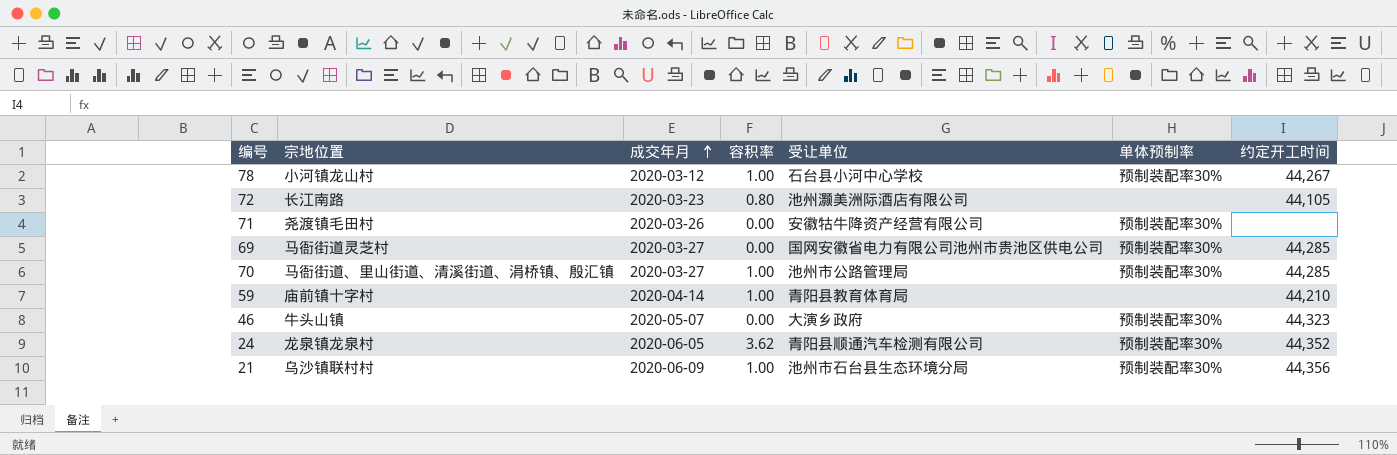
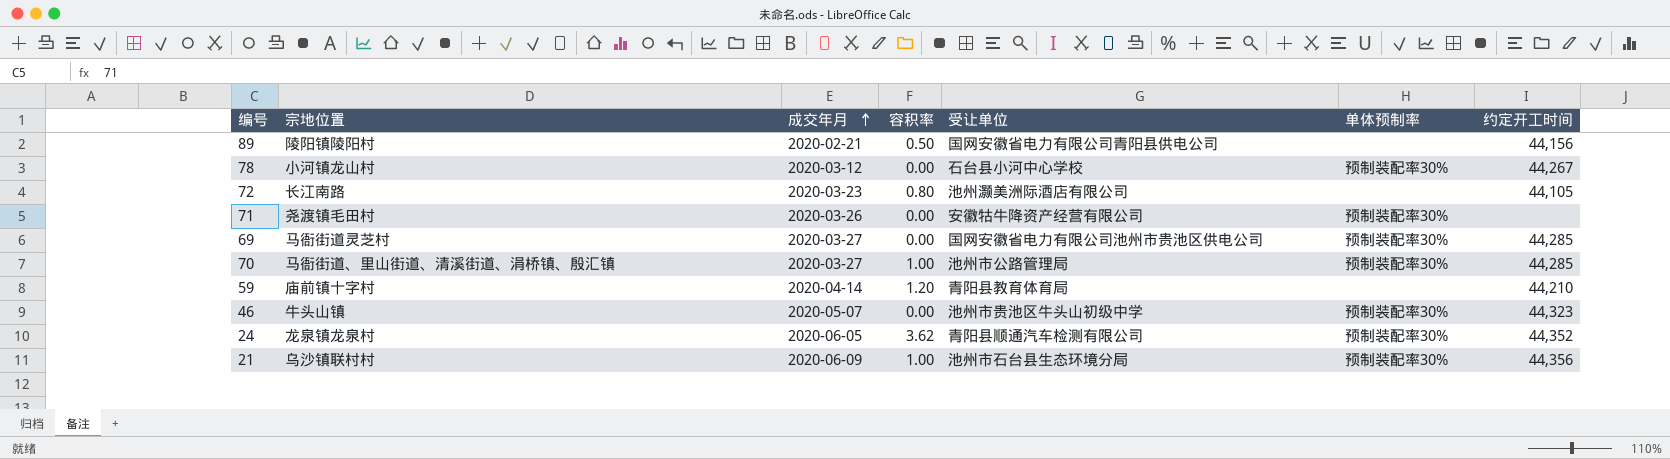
row 89: none -> 陵阳镇陵阳村 | 2020-02-21 | 0.50 | 国网安徽省电力有限公司青阳县供电公司 | none | 44,156
78 | 容积率: 1.00 -> 0.00
59 | 容积率: 1.00 -> 1.20
46 | 受让单位: 大演乡政府 -> 池州市贵池区牛头山初级中学

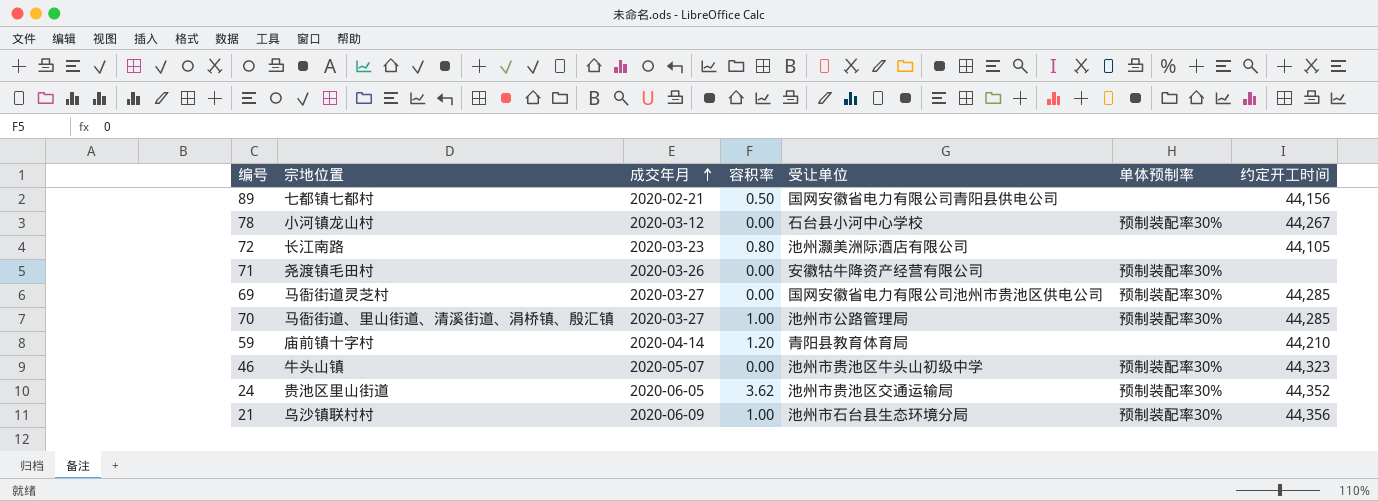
89 | 宗地位置: 陵阳镇陵阳村 -> 七都镇七都村
24 | 宗地位置: 龙泉镇龙泉村 -> 贵池区里山街道
24 | 受让单位: 青阳县顺通汽车检测有限公司 -> 池州市贵池区交通运输局

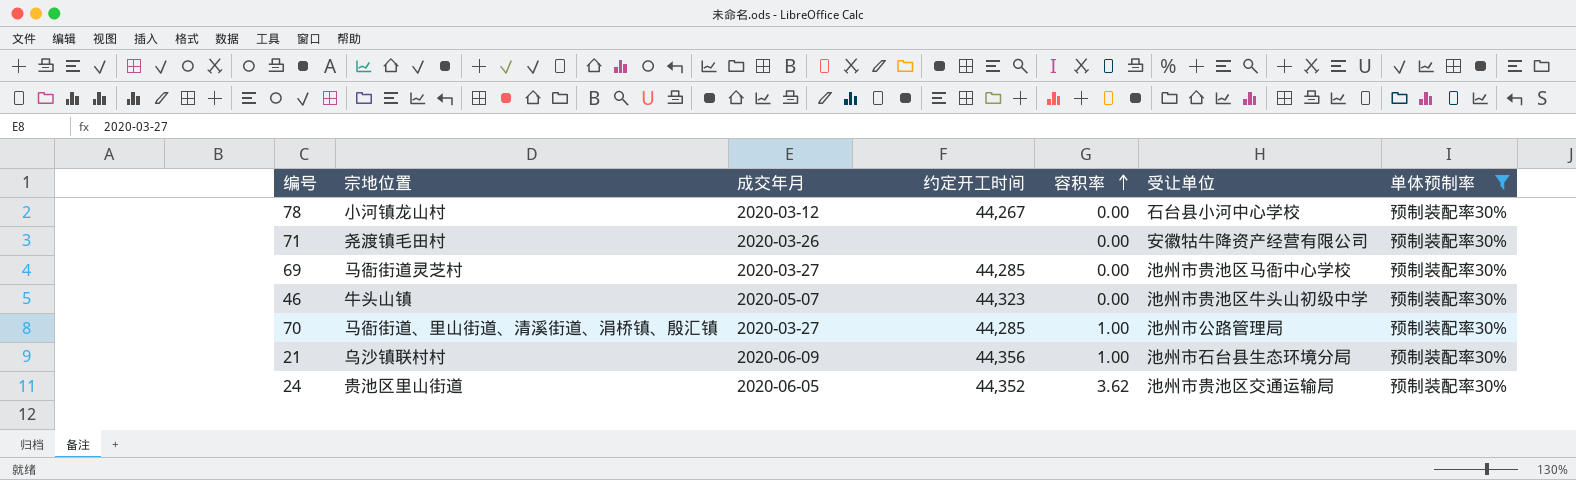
filter: none -> 单体预制率 = 预制装配率30%
row order: 成交年月 ascending -> 容积率 ascending
column 约定开工时间 | position: 7 -> 4
69 | 受让单位: 国网安徽省电力有限公司池州市贵池区供电公司 -> 池州市贵池区马衙中心学校

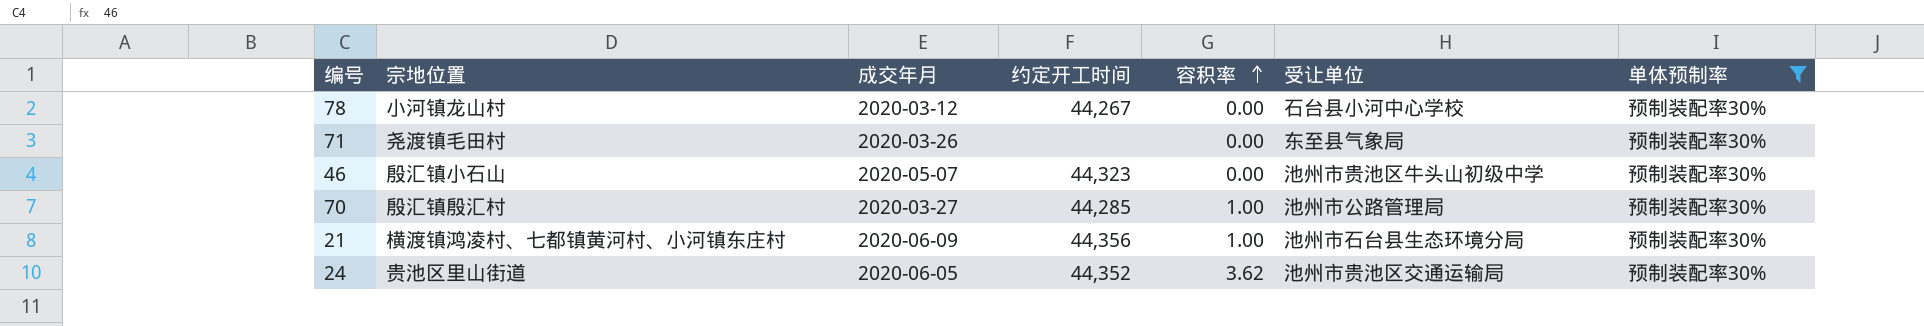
row 69: 马衙街道灵芝村 | 2020-03-27 | 44,285 | 0.00 | 池州市贵池区马衙中心学校 | 预制装配率30% -> none
71 | 受让单位: 安徽牯牛降资产经营有限公司 -> 东至县气象局
46 | 宗地位置: 牛头山镇 -> 殷汇镇小石山
70 | 宗地位置: 马衙街道、里山街道、清溪街道、涓桥镇、殷汇镇 -> 殷汇镇殷汇村
21 | 宗地位置: 乌沙镇联村村 -> 横渡镇鸿凌村、七都镇黄河村、小河镇东庄村

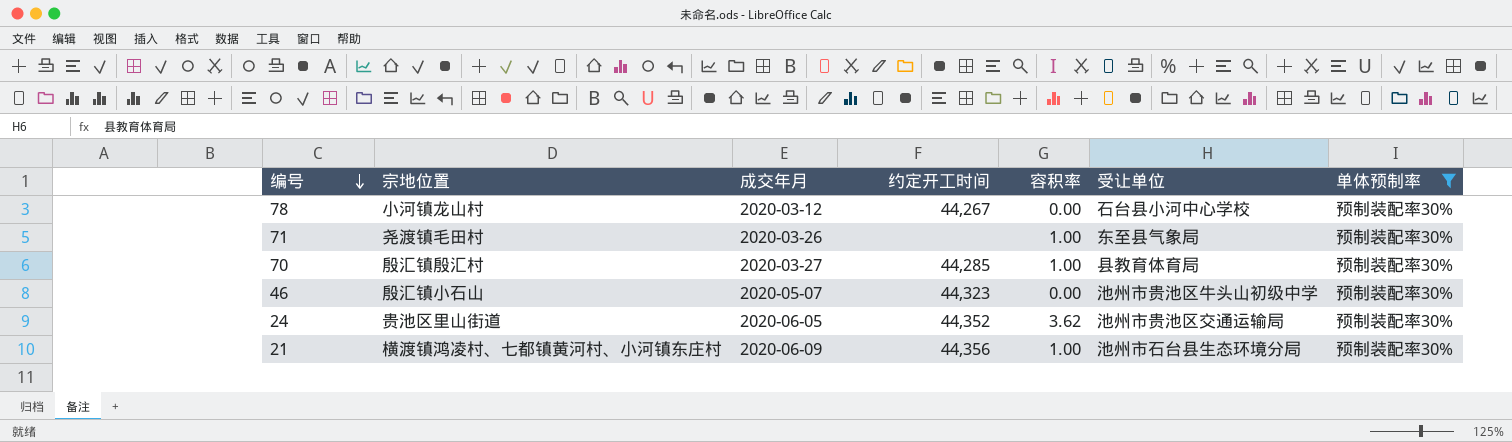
row order: 容积率 ascending -> 编号 descending
71 | 容积率: 0.00 -> 1.00
70 | 受让单位: 池州市公路管理局 -> 县教育体育局

